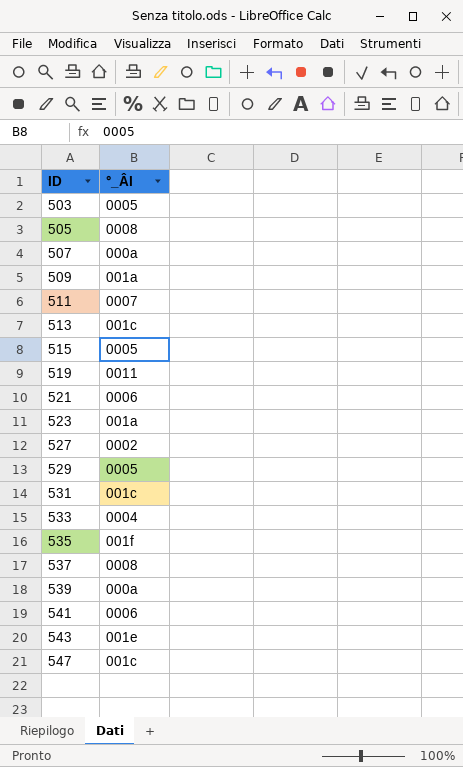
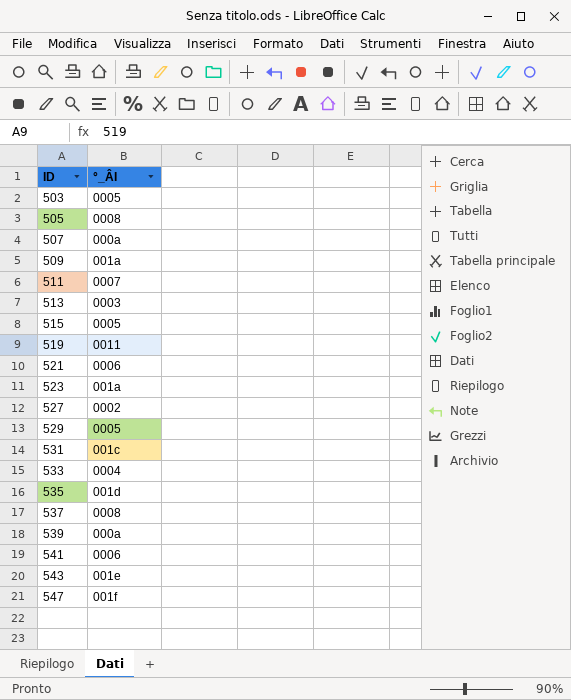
513 | °_ÂI: 001c -> 0003
535 | °_ÂI: 001f -> 001d
547 | °_ÂI: 001c -> 001f

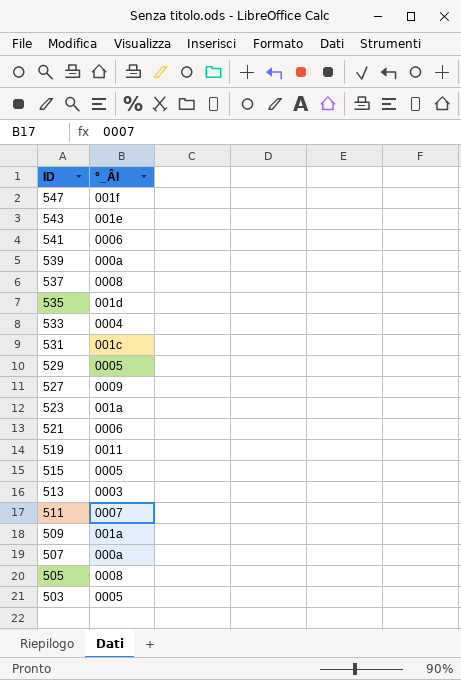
row order: ID ascending -> ID descending
527 | °_ÂI: 0002 -> 0009

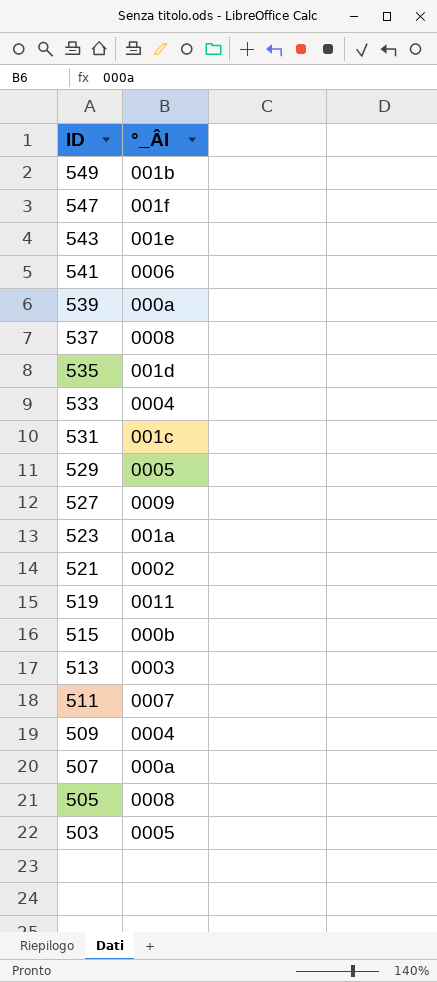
row 549: none -> 001b
521 | °_ÂI: 0006 -> 0002
515 | °_ÂI: 0005 -> 000b
509 | °_ÂI: 001a -> 0004

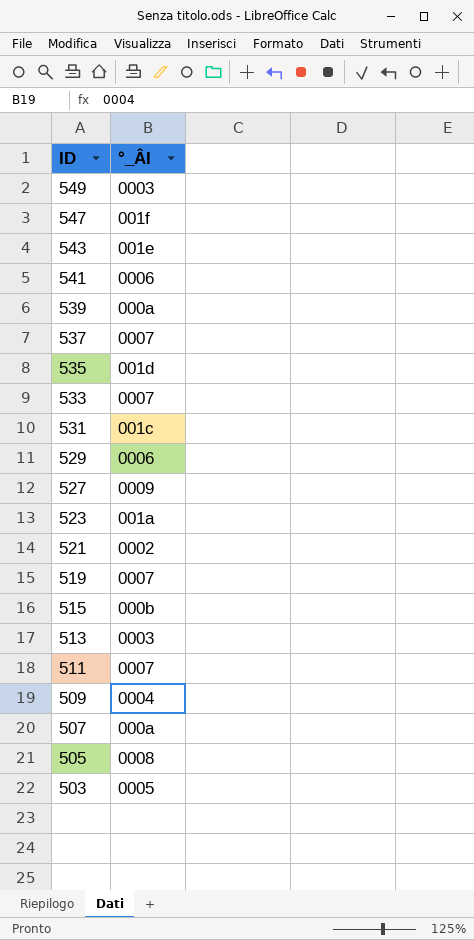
549 | °_ÂI: 001b -> 0003
537 | °_ÂI: 0008 -> 0007
533 | °_ÂI: 0004 -> 0007
529 | °_ÂI: 0005 -> 0006
519 | °_ÂI: 0011 -> 0007

